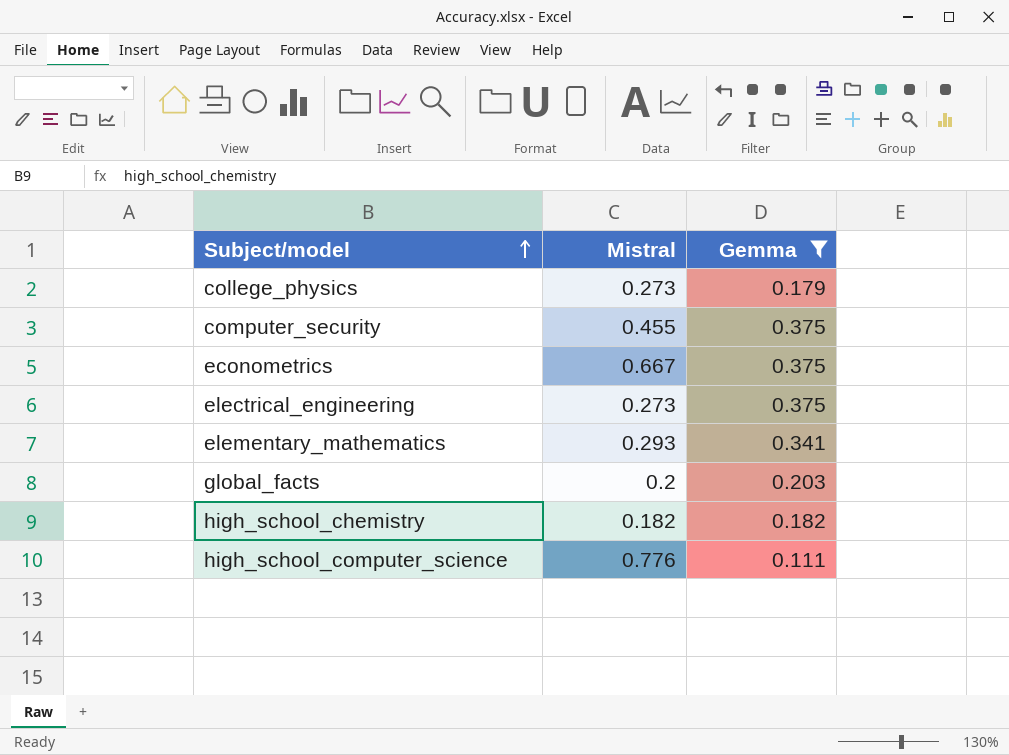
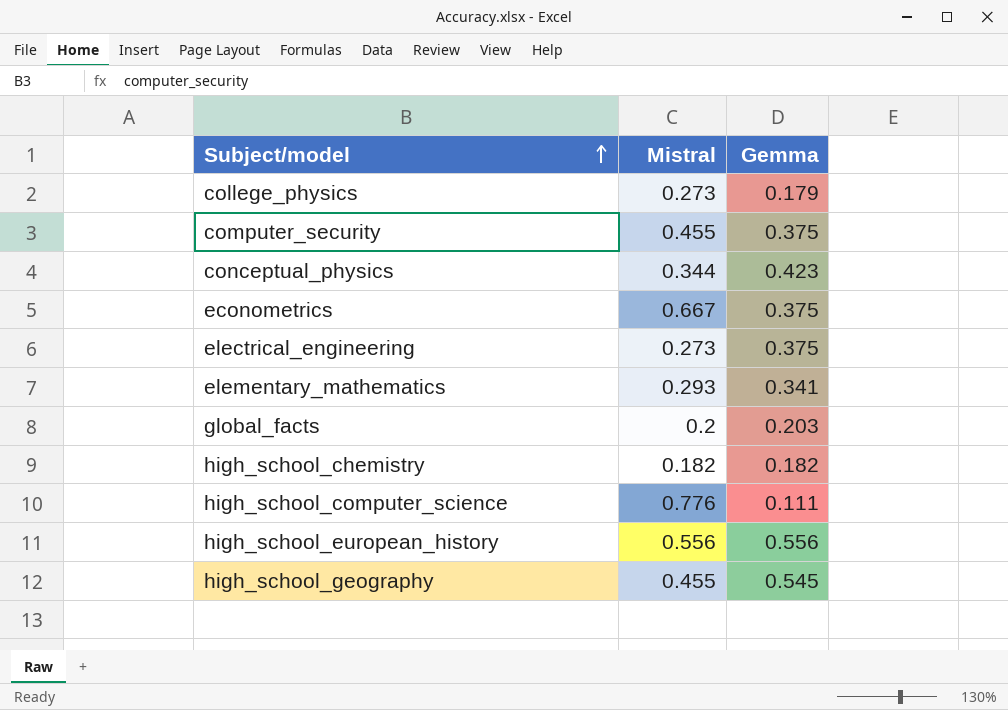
filter: Gemma <= 0.375 -> none

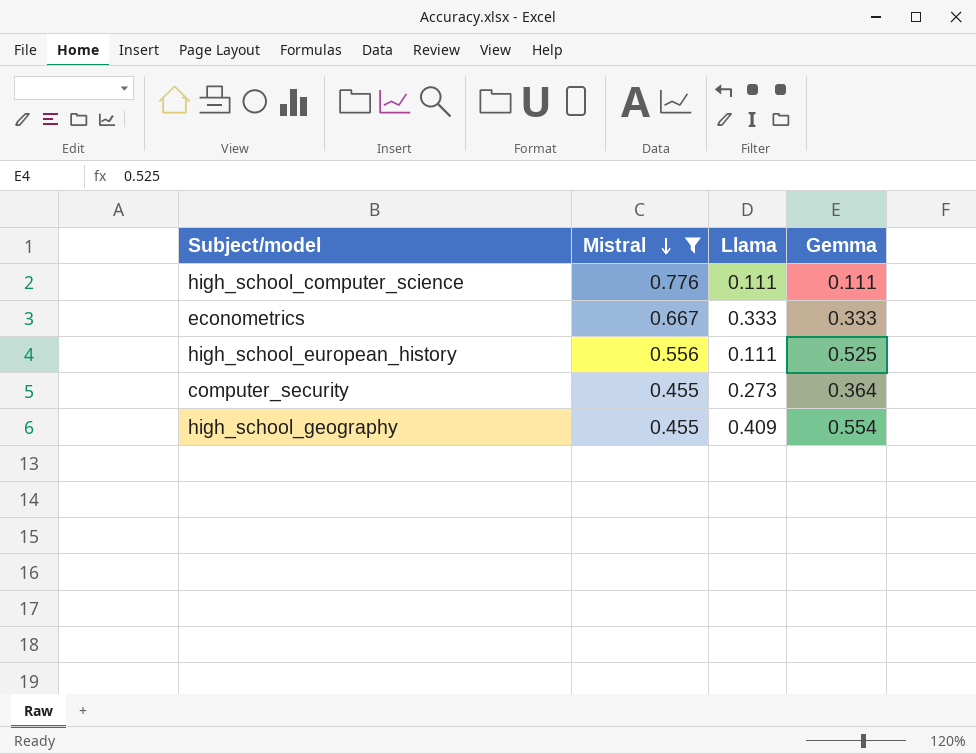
filter: none -> Mistral >= 0.455
row order: Subject/model ascending -> Mistral descending
column Llama | position: none -> 3
econometrics | Gemma: 0.375 -> 0.333
high_school_european_history | Gemma: 0.556 -> 0.525
computer_security | Gemma: 0.375 -> 0.364
high_school_geography | Gemma: 0.545 -> 0.554

